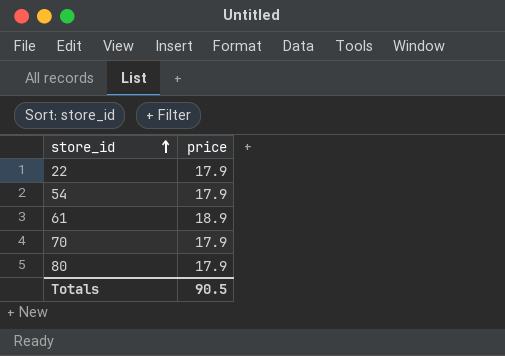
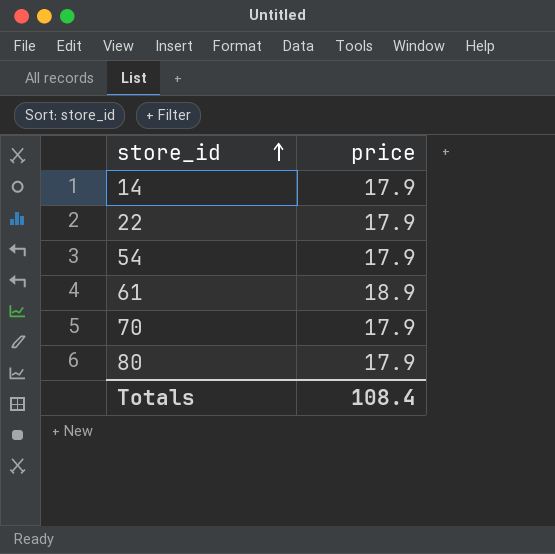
row 14: none -> 17.9
Totals | price: 90.5 -> 108.4

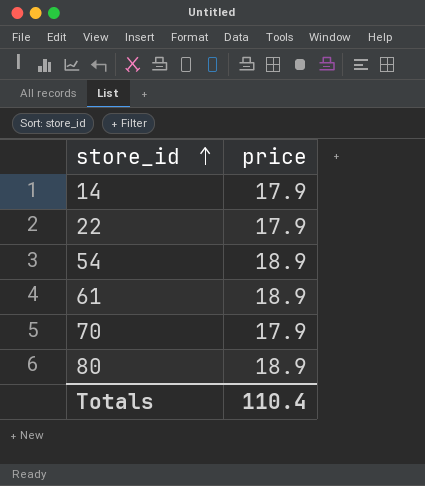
54 | price: 17.9 -> 18.9
80 | price: 17.9 -> 18.9
Totals | price: 108.4 -> 110.4

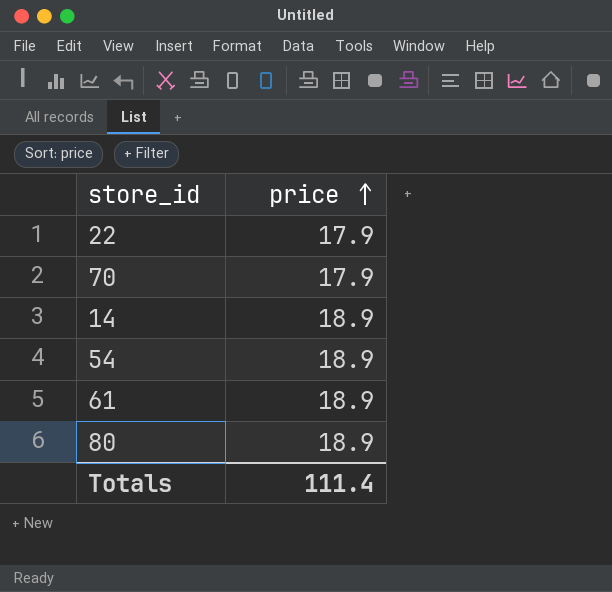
row order: store_id ascending -> price ascending
14 | price: 17.9 -> 18.9
Totals | price: 110.4 -> 111.4

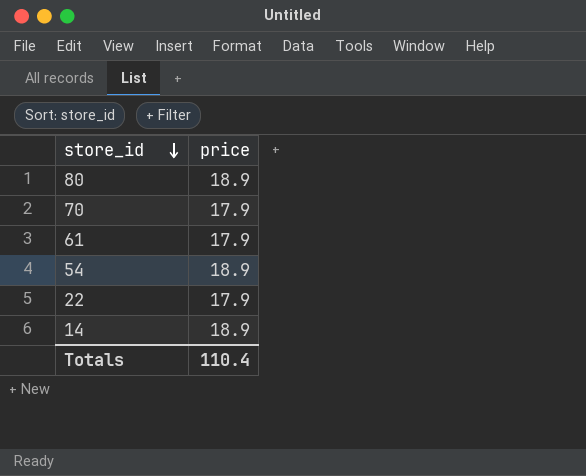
row order: price ascending -> store_id descending
61 | price: 18.9 -> 17.9
Totals | price: 111.4 -> 110.4

